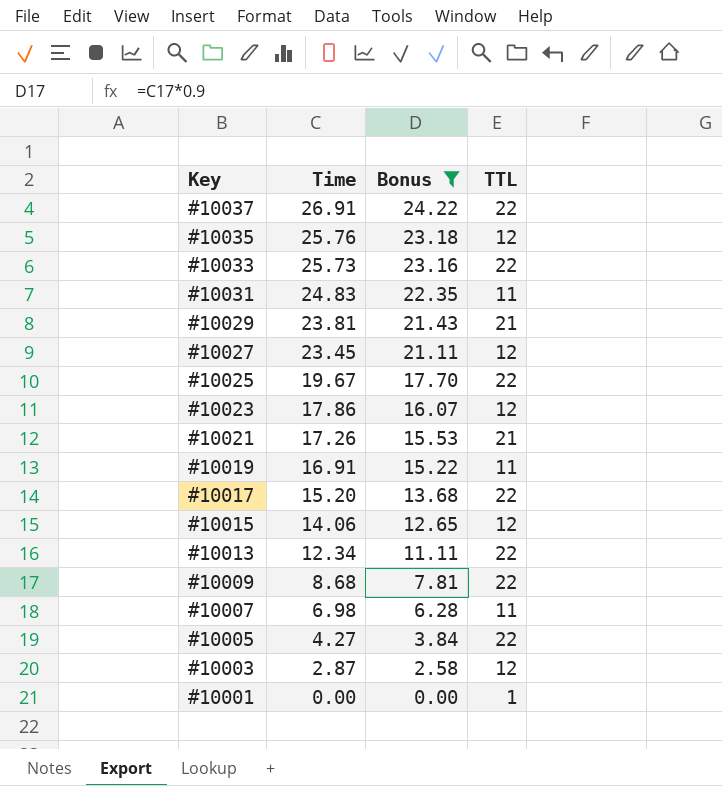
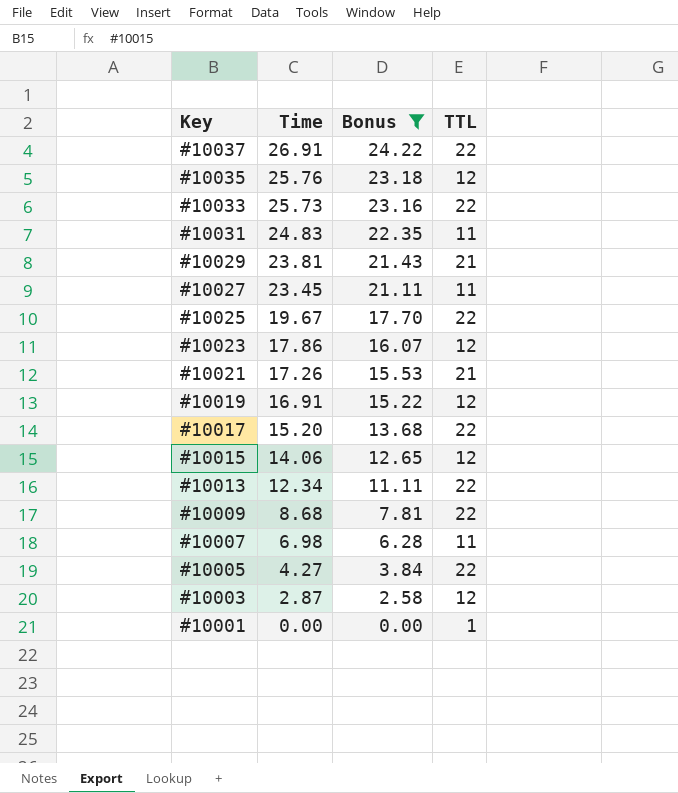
#10027 | TTL: 12 -> 11
#10019 | TTL: 11 -> 12

